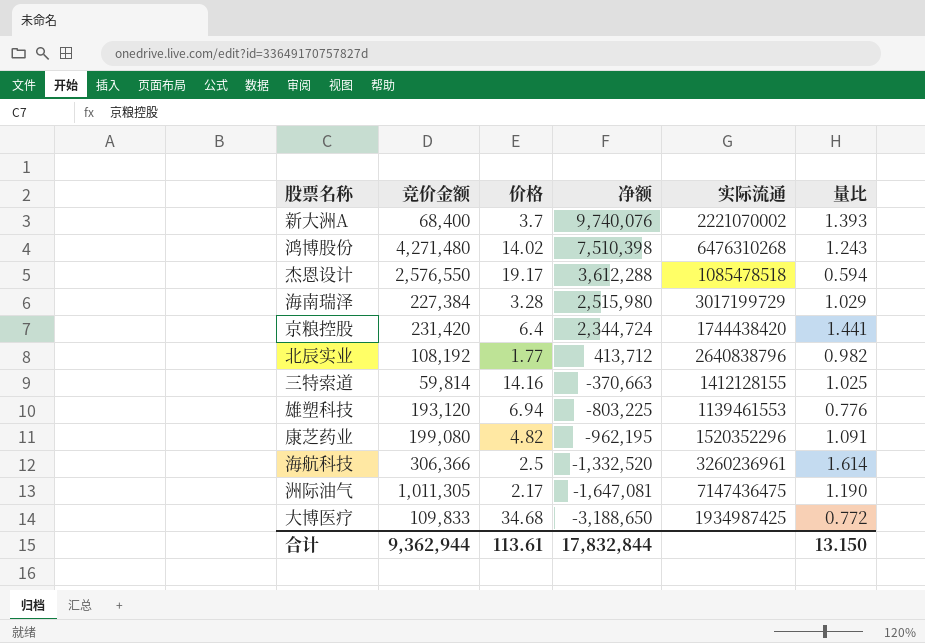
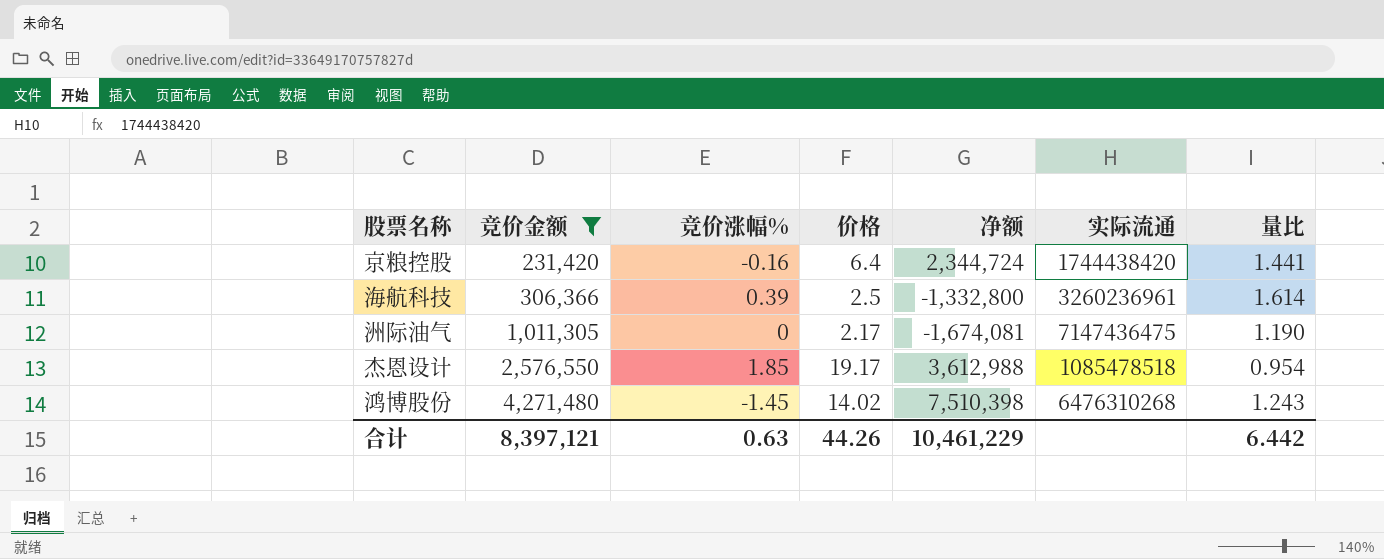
filter: none -> 竞价金额 >= 231,420
row order: 净额 descending -> 竞价金额 ascending
column 竞价涨幅% | position: none -> 3
海航科技 | 净额: -1,332,520 -> -1,332,800
洲际油气 | 净额: -1,647,081 -> -1,674,081
杰恩设计 | 净额: 3,612,288 -> 3,612,988
杰恩设计 | 量比: 0.594 -> 0.954
合计 | 竞价金额: 9,362,944 -> 8,397,121
合计 | 价格: 113.61 -> 44.26
合计 | 净额: 17,832,844 -> 10,461,229
合计 | 量比: 13.150 -> 6.442

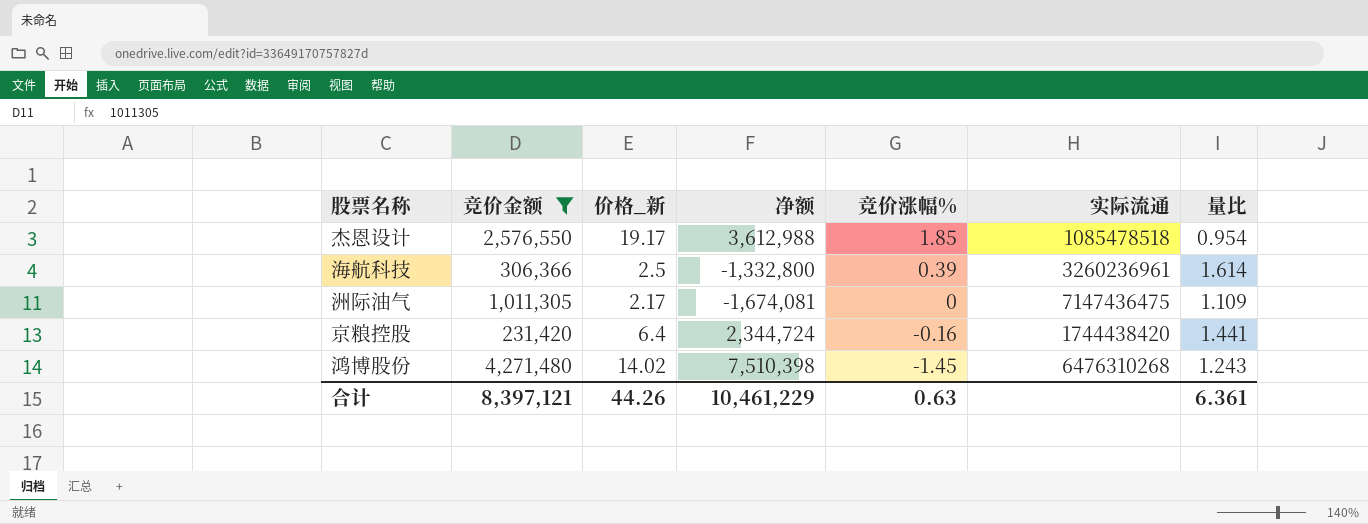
row order: 竞价金额 ascending -> 竞价涨幅% descending
column name: 价格 -> 价格_新
column 竞价涨幅% | position: 3 -> 5
洲际油气 | 量比: 1.190 -> 1.109
合计 | 量比: 6.442 -> 6.361

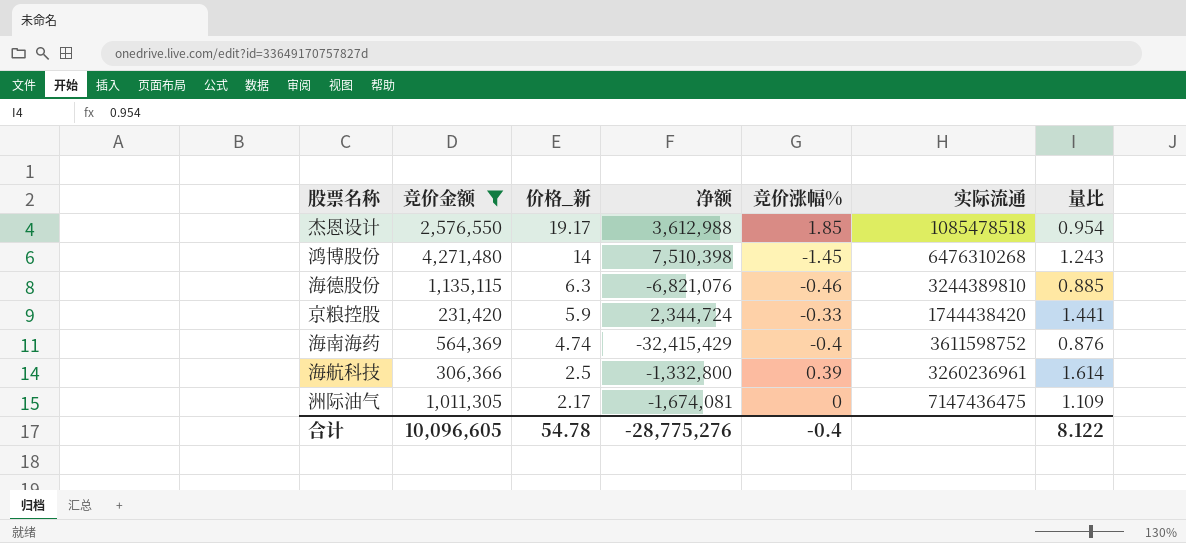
row order: 竞价涨幅% descending -> 价格_新 descending
鸿博股份 | 价格_新: 14.02 -> 14
row 海德股份: none -> 1,135,115 | 6.3 | -6,821,076 | -0.46 | 3244389810 | 0.885
京粮控股 | 价格_新: 6.4 -> 5.9
京粮控股 | 竞价涨幅%: -0.16 -> -0.33
row 海南海药: none -> 564,369 | 4.74 | -32,415,429 | -0.4 | 3611598752 | 0.876
合计 | 竞价金额: 8,397,121 -> 10,096,605
合计 | 价格_新: 44.26 -> 54.78
合计 | 净额: 10,461,229 -> -28,775,276
合计 | 竞价涨幅%: 0.63 -> -0.4
合计 | 量比: 6.361 -> 8.122

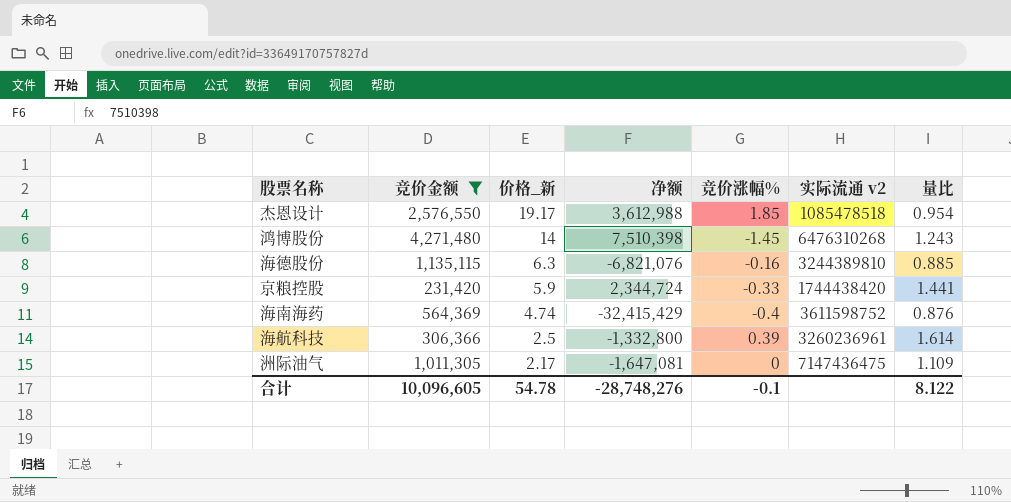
column name: 实际流通 -> 实际流通 v2
海德股份 | 竞价涨幅%: -0.46 -> -0.16
洲际油气 | 净额: -1,674,081 -> -1,647,081
合计 | 净额: -28,775,276 -> -28,748,276
合计 | 竞价涨幅%: -0.4 -> -0.1

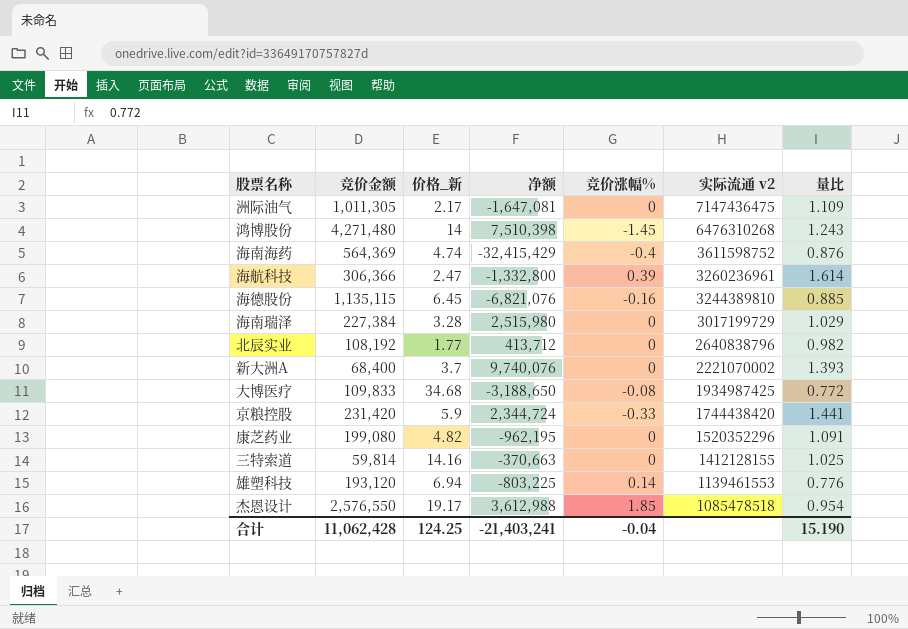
filter: 竞价金额 >= 231,420 -> none
row order: 价格_新 descending -> 实际流通 v2 descending
海航科技 | 价格_新: 2.5 -> 2.47
海德股份 | 价格_新: 6.3 -> 6.45
合计 | 竞价金额: 10,096,605 -> 11,062,428
合计 | 价格_新: 54.78 -> 124.25
合计 | 净额: -28,748,276 -> -21,403,241
合计 | 竞价涨幅%: -0.1 -> -0.04
合计 | 量比: 8.122 -> 15.190

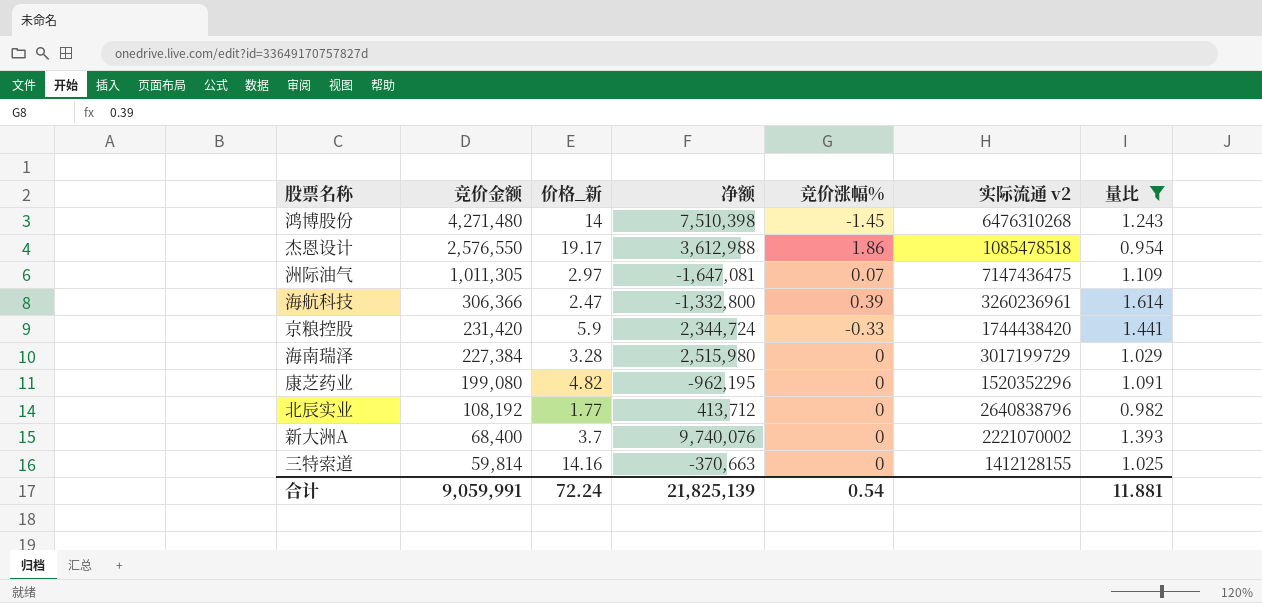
filter: none -> 量比 >= 0.954
row order: 实际流通 v2 descending -> 竞价金额 descending
杰恩设计 | 竞价涨幅%: 1.85 -> 1.86
洲际油气 | 价格_新: 2.17 -> 2.97
洲际油气 | 竞价涨幅%: 0 -> 0.07
合计 | 竞价金额: 11,062,428 -> 9,059,991
合计 | 价格_新: 124.25 -> 72.24
合计 | 净额: -21,403,241 -> 21,825,139
合计 | 竞价涨幅%: -0.04 -> 0.54
合计 | 量比: 15.190 -> 11.881

